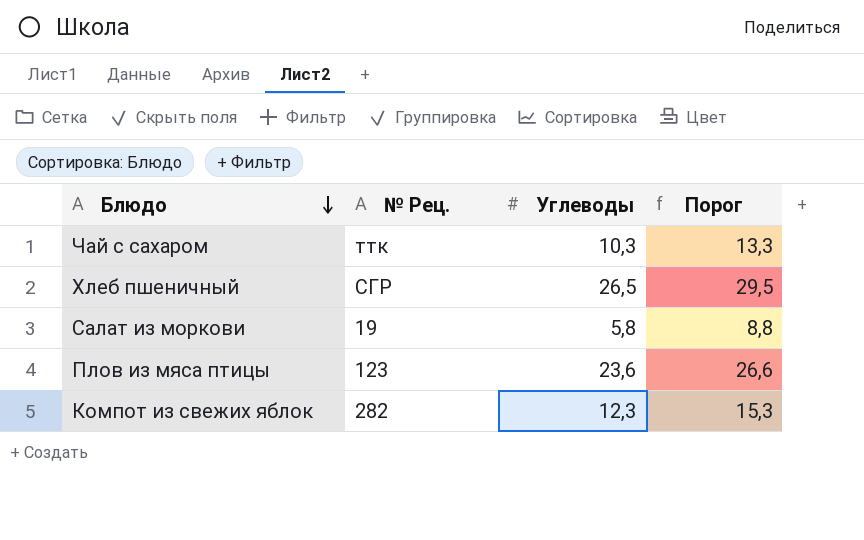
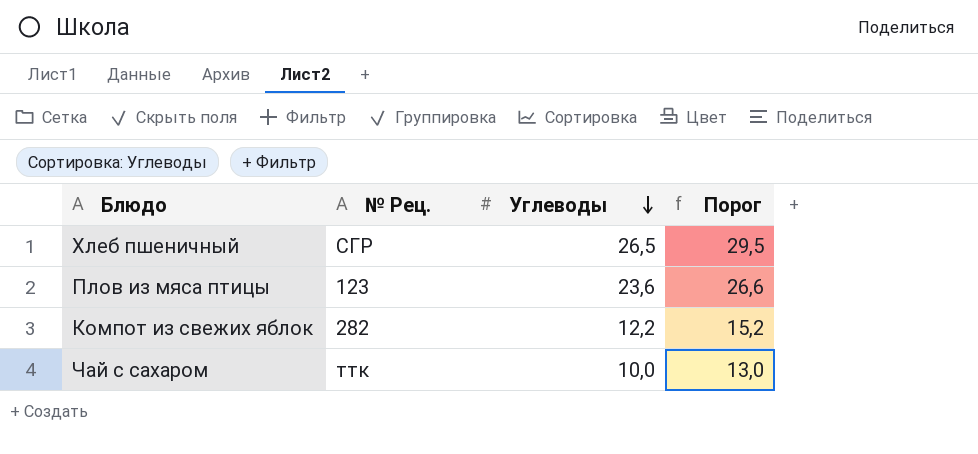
row order: Блюдо descending -> Углеводы descending
row Салат из моркови: 19 | 5,8 | 8,8 -> none
Компот из свежих яблок | Углеводы: 12,3 -> 12,2
Компот из свежих яблок | Порог: 15,3 -> 15,2
Чай с сахаром | Углеводы: 10,3 -> 10,0
Чай с сахаром | Порог: 13,3 -> 13,0

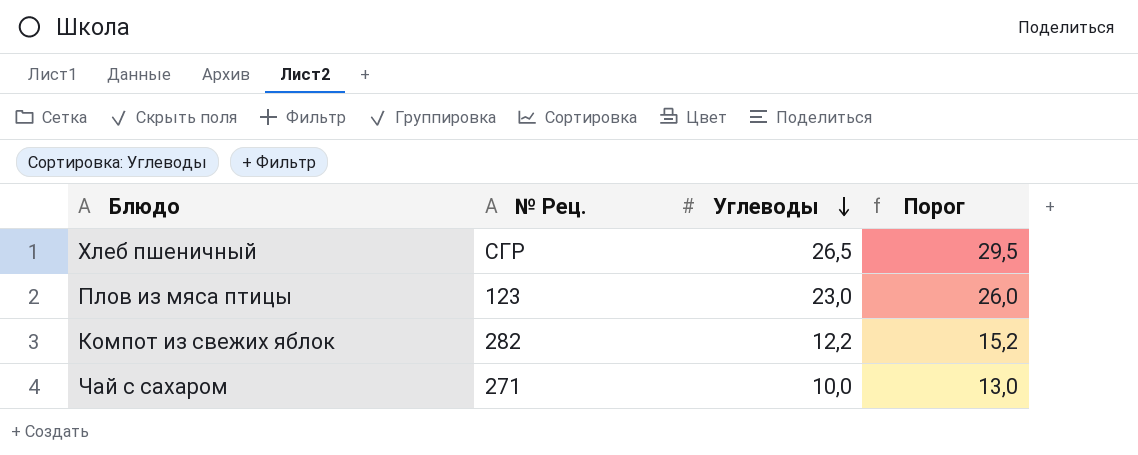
Плов из мяса птицы | Углеводы: 23,6 -> 23,0
Плов из мяса птицы | Порог: 26,6 -> 26,0
Чай с сахаром | № Рец.: ттк -> 271

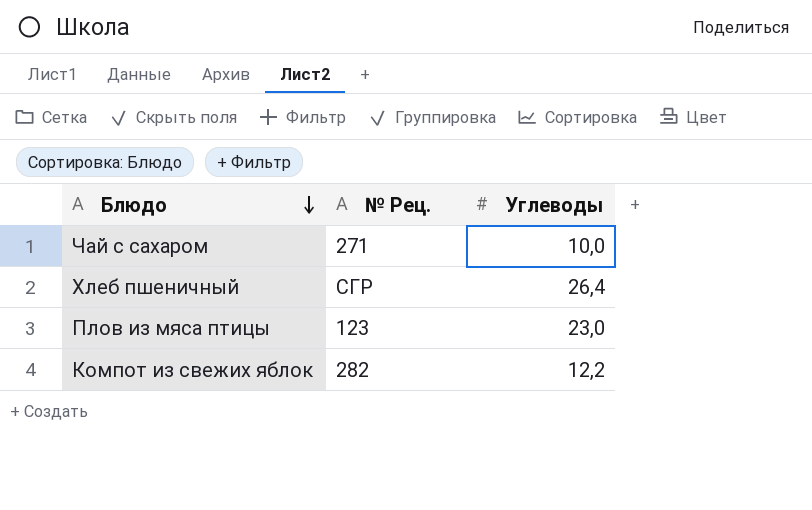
row order: Углеводы descending -> Блюдо descending
column Порог | formula: [Углеводы] + 3 -> none
Хлеб пшеничный | Углеводы: 26,5 -> 26,4

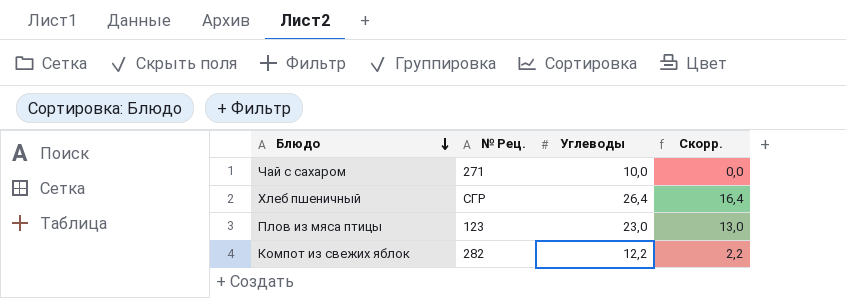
column Скорр. | formula: none -> [Углеводы] - 10

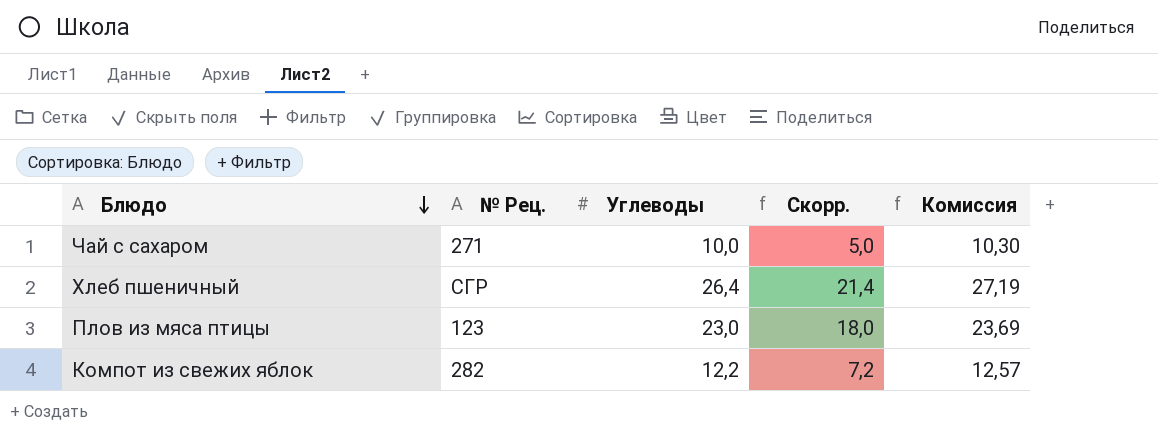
column Скорр. | formula: [Углеводы] - 10 -> [Углеводы] - 5
column Комиссия | formula: none -> [Углеводы] * 1,03

